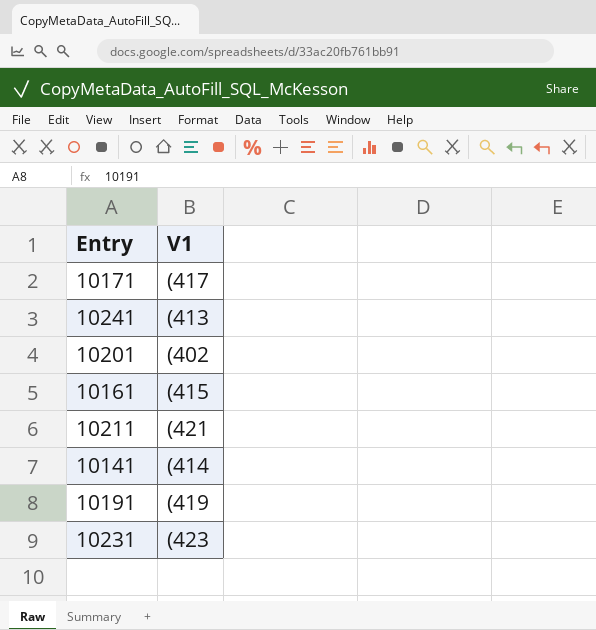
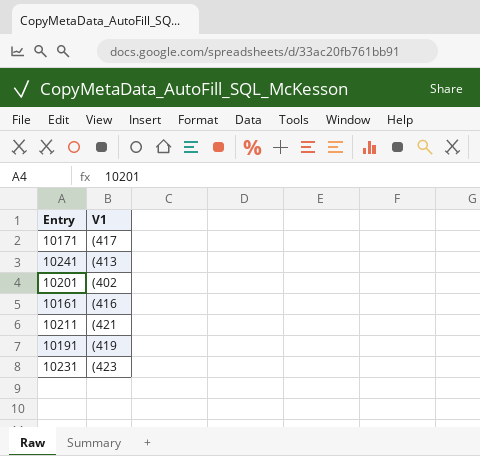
row 10141: (414 -> none
10161 | V1: (415 -> (416

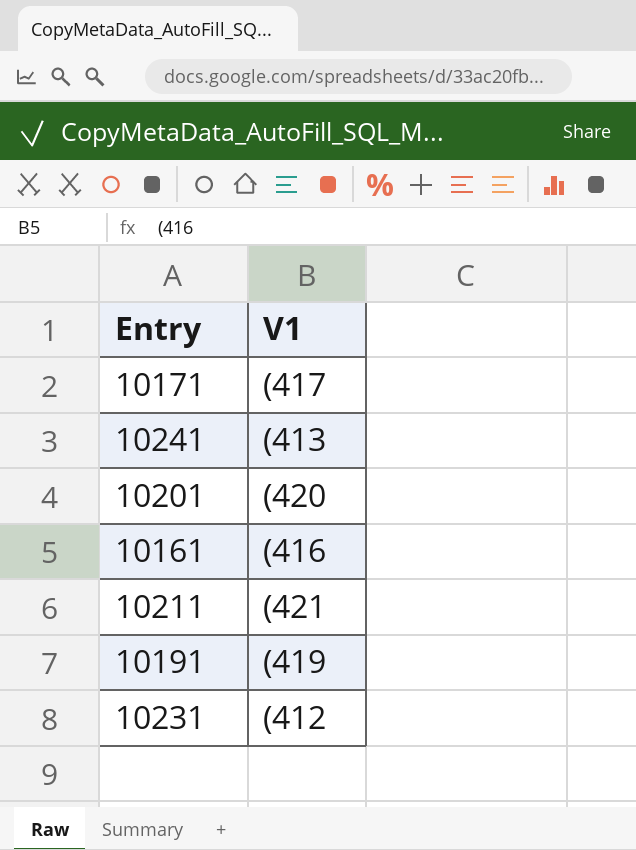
10201 | V1: (402 -> (420
10231 | V1: (423 -> (412

